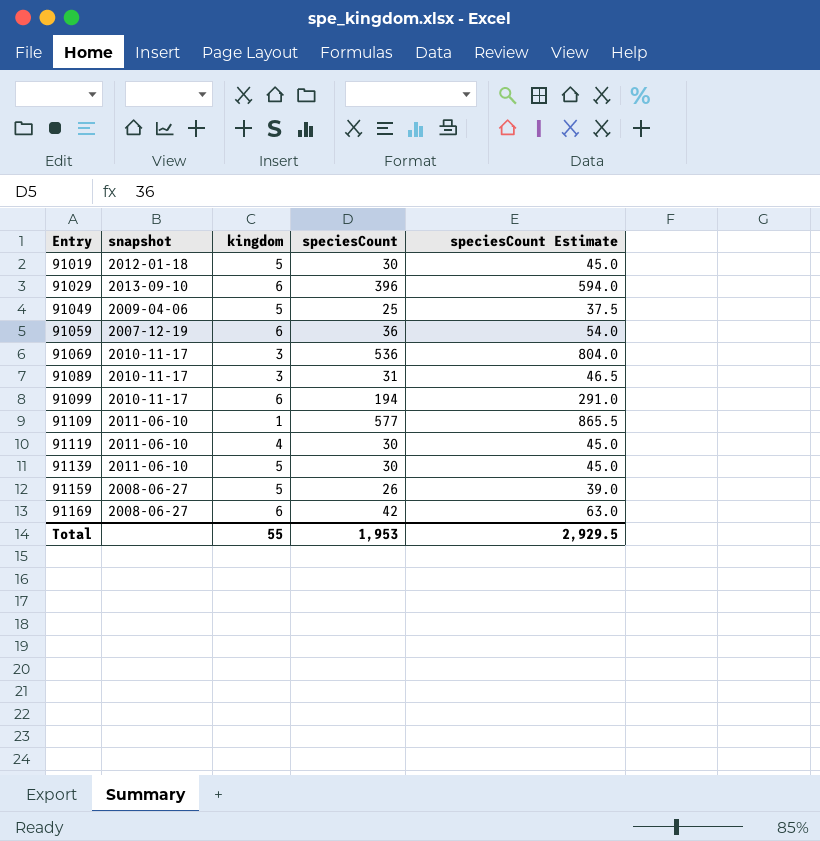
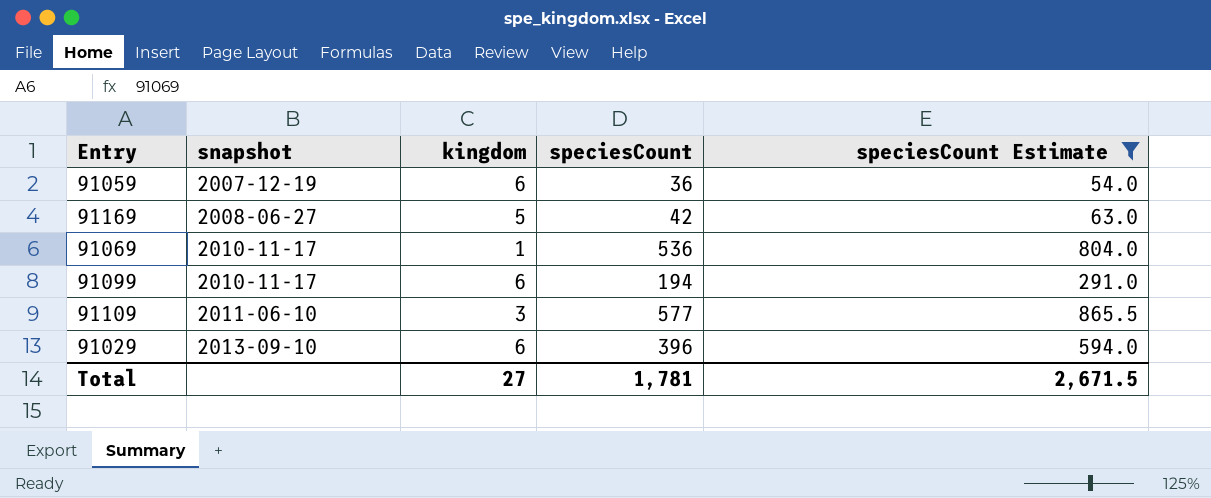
filter: none -> speciesCount Estimate >= 54.0
row order: Entry ascending -> snapshot ascending
91169 | kingdom: 6 -> 5
91069 | kingdom: 3 -> 1
91109 | kingdom: 1 -> 3
Total | kingdom: 55 -> 27
Total | speciesCount: 1,953 -> 1,781
Total | speciesCount Estimate: 2,929.5 -> 2,671.5

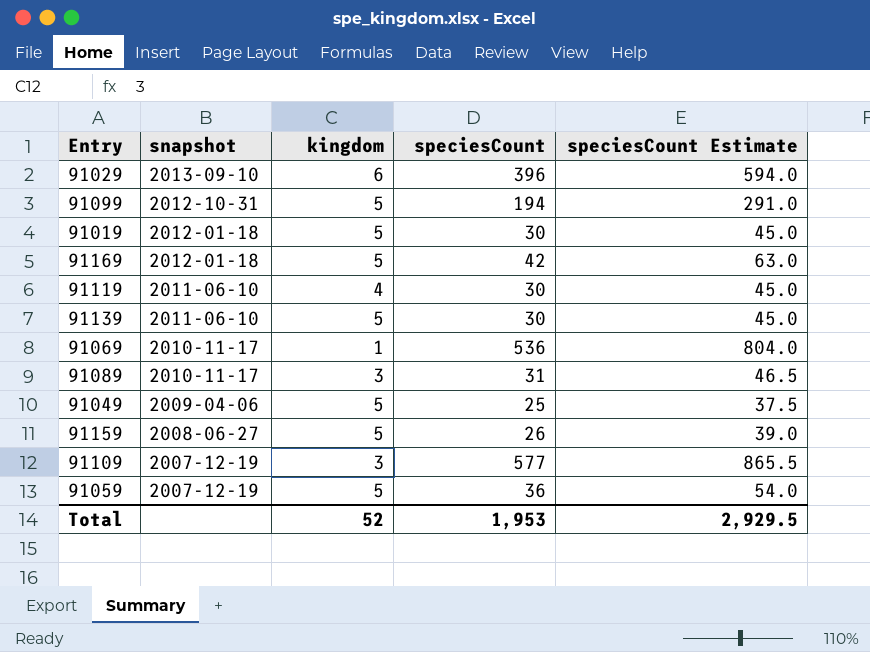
filter: speciesCount Estimate >= 54.0 -> none
row order: snapshot ascending -> snapshot descending
91099 | snapshot: 2010-11-17 -> 2012-10-31
91099 | kingdom: 6 -> 5
91169 | snapshot: 2008-06-27 -> 2012-01-18
91109 | snapshot: 2011-06-10 -> 2007-12-19
91059 | kingdom: 6 -> 5
Total | kingdom: 27 -> 52
Total | speciesCount: 1,781 -> 1,953
Total | speciesCount Estimate: 2,671.5 -> 2,929.5

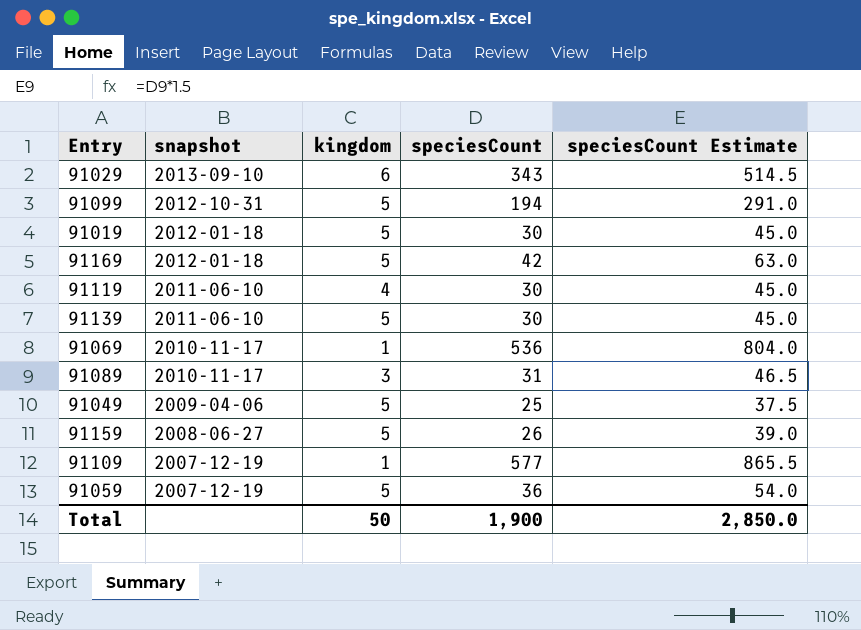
91029 | speciesCount: 396 -> 343
91029 | speciesCount Estimate: 594.0 -> 514.5
91109 | kingdom: 3 -> 1
Total | kingdom: 52 -> 50
Total | speciesCount: 1,953 -> 1,900
Total | speciesCount Estimate: 2,929.5 -> 2,850.0

